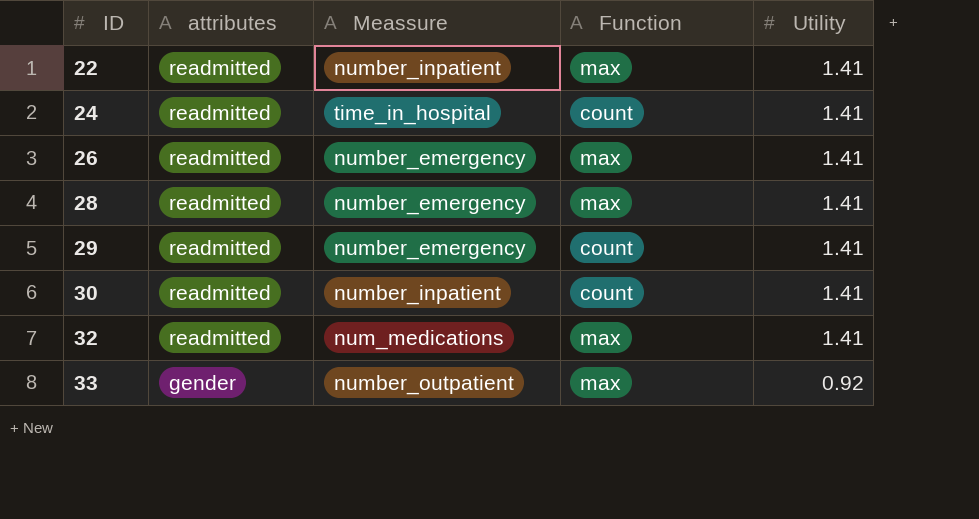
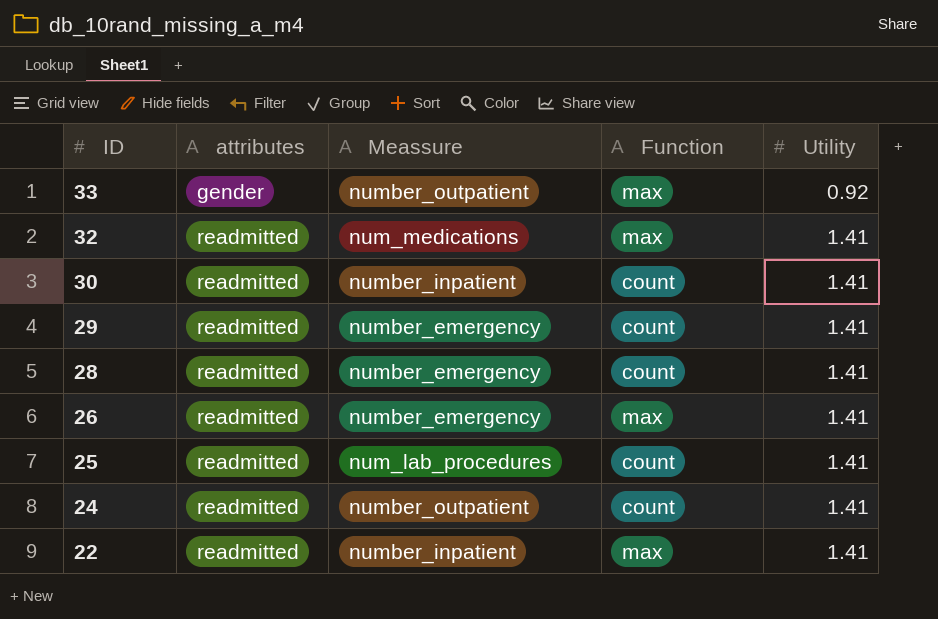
row order: ID ascending -> ID descending
28 | Function: max -> count
row 25: none -> readmitted | num_lab_procedures | count | 1.41
24 | Meassure: time_in_hospital -> number_outpatient

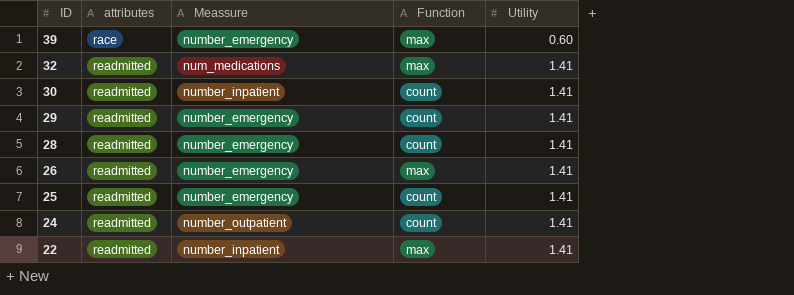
row 33: gender | number_outpatient | max | 0.92 -> none
row 39: none -> race | number_emergency | max | 0.60
25 | Meassure: num_lab_procedures -> number_emergency

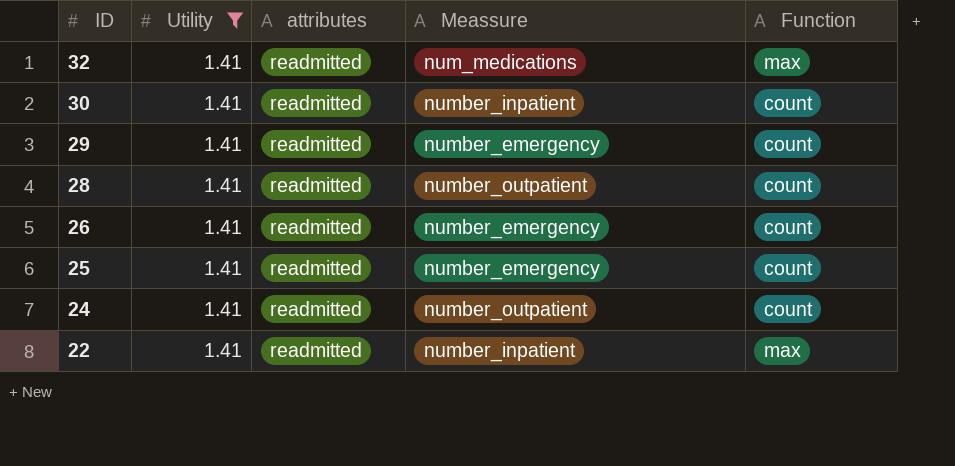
filter: none -> Utility = 1.41
column Utility | position: 5 -> 2
28 | Meassure: number_emergency -> number_outpatient
26 | Function: max -> count

